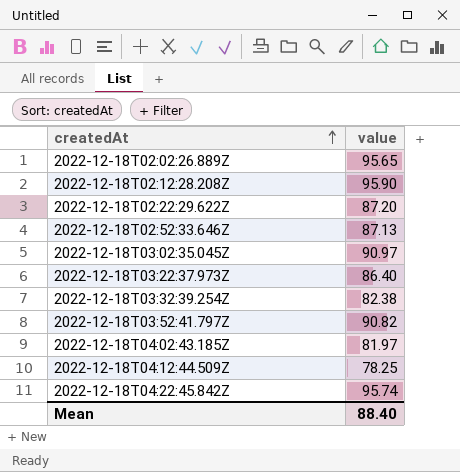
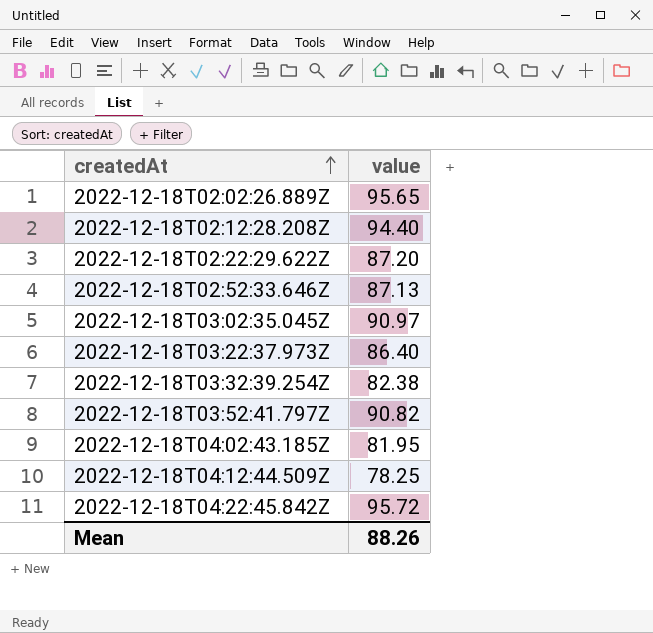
2022-12-18T02:12:28.208Z | value: 95.90 -> 94.40
2022-12-18T04:02:43.185Z | value: 81.97 -> 81.95
2022-12-18T04:22:45.842Z | value: 95.74 -> 95.72
Mean | value: 88.40 -> 88.26

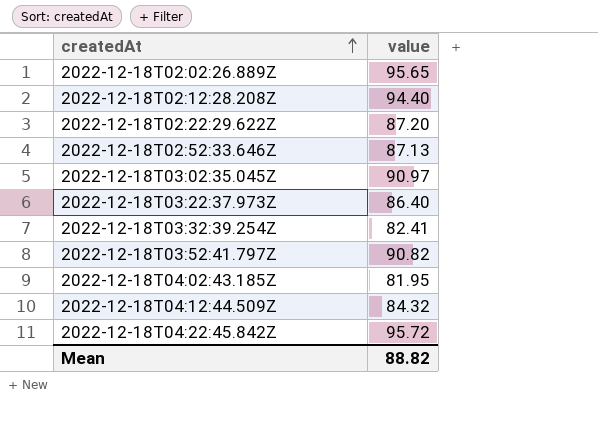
2022-12-18T03:32:39.254Z | value: 82.38 -> 82.41
2022-12-18T04:12:44.509Z | value: 78.25 -> 84.32
Mean | value: 88.26 -> 88.82

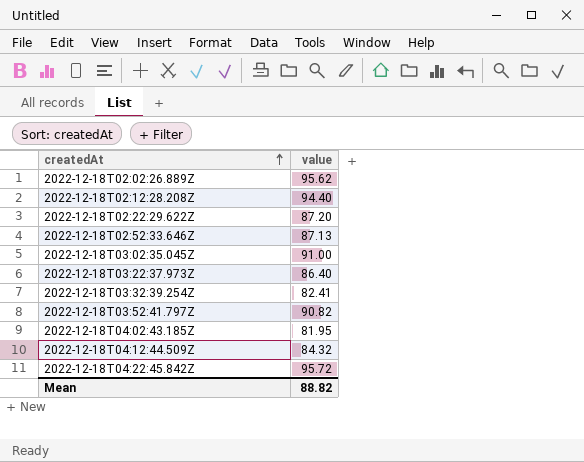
2022-12-18T02:02:26.889Z | value: 95.65 -> 95.62
2022-12-18T03:02:35.045Z | value: 90.97 -> 91.00

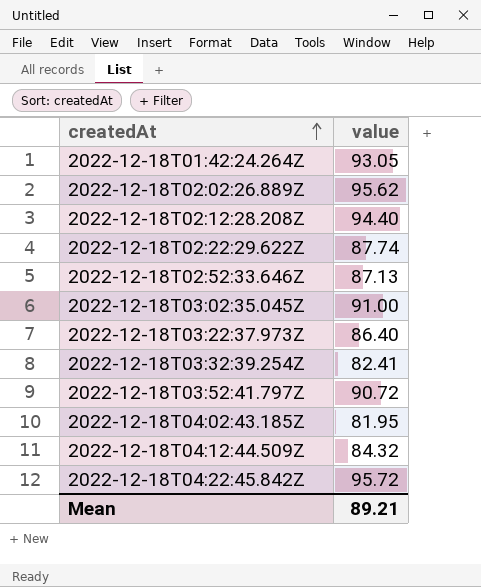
row 2022-12-18T01:42:24.264Z: none -> 93.05
2022-12-18T02:22:29.622Z | value: 87.20 -> 87.74
2022-12-18T03:52:41.797Z | value: 90.82 -> 90.72
Mean | value: 88.82 -> 89.21

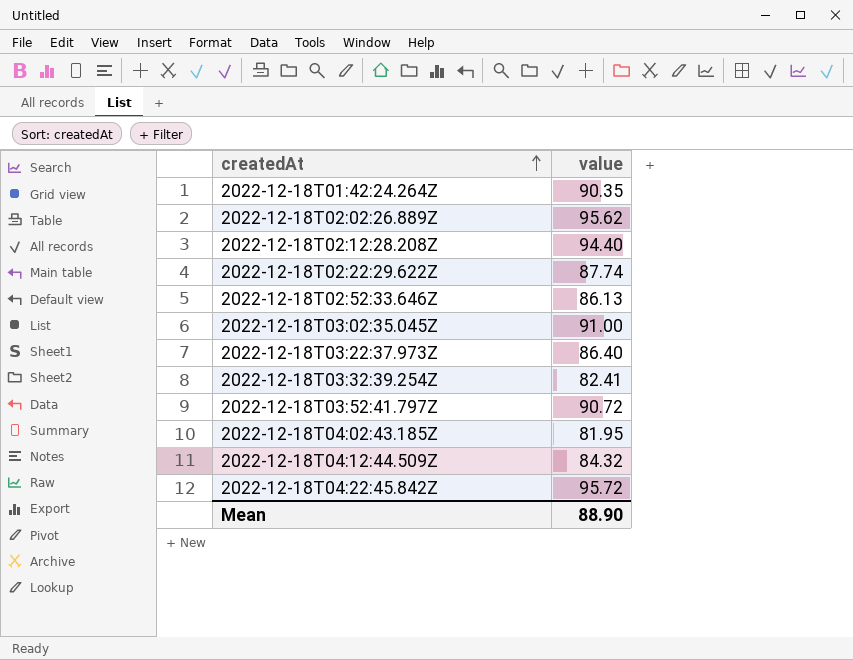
2022-12-18T01:42:24.264Z | value: 93.05 -> 90.35
2022-12-18T02:52:33.646Z | value: 87.13 -> 86.13
Mean | value: 89.21 -> 88.90

